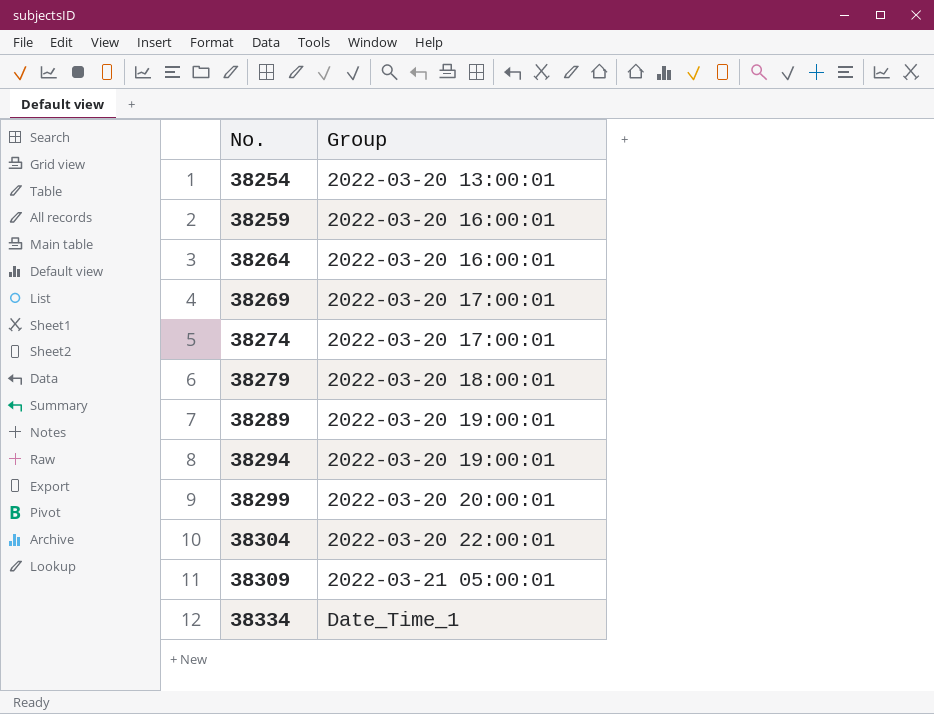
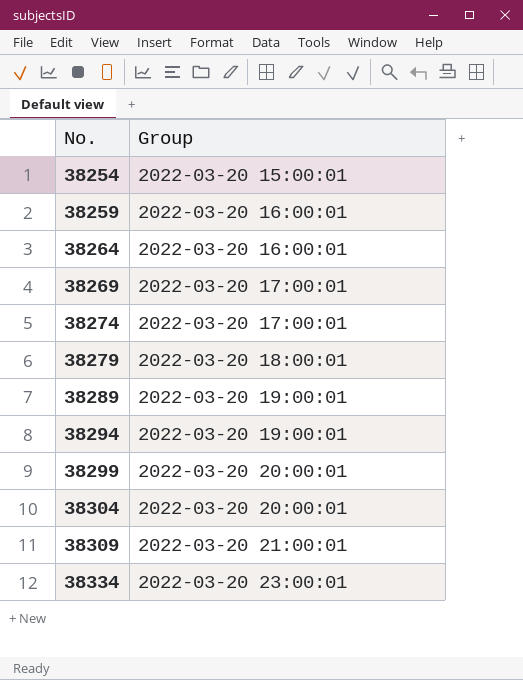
38254 | Group: 2022-03-20 13:00:01 -> 2022-03-20 15:00:01
38304 | Group: 2022-03-20 22:00:01 -> 2022-03-20 20:00:01
38309 | Group: 2022-03-21 05:00:01 -> 2022-03-20 21:00:01
38334 | Group: Date_Time_1 -> 2022-03-20 23:00:01

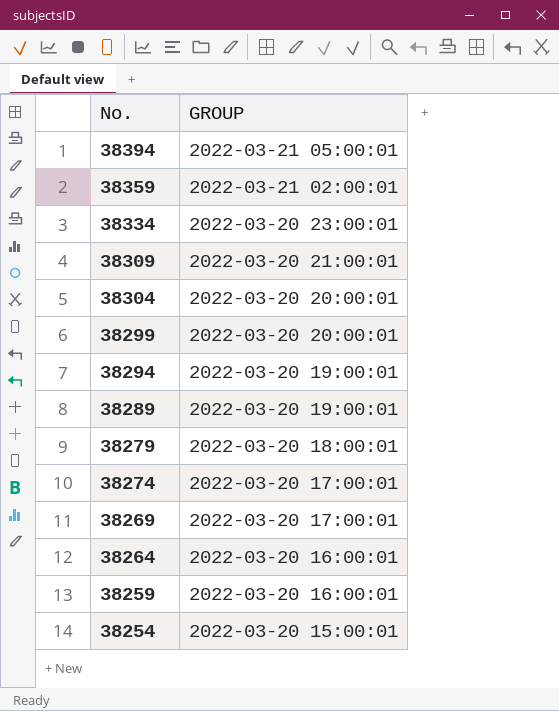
row order: No. ascending -> No. descending
column name: Group -> GROUP
row 38394: none -> 2022-03-21 05:00:01
row 38359: none -> 2022-03-21 02:00:01

